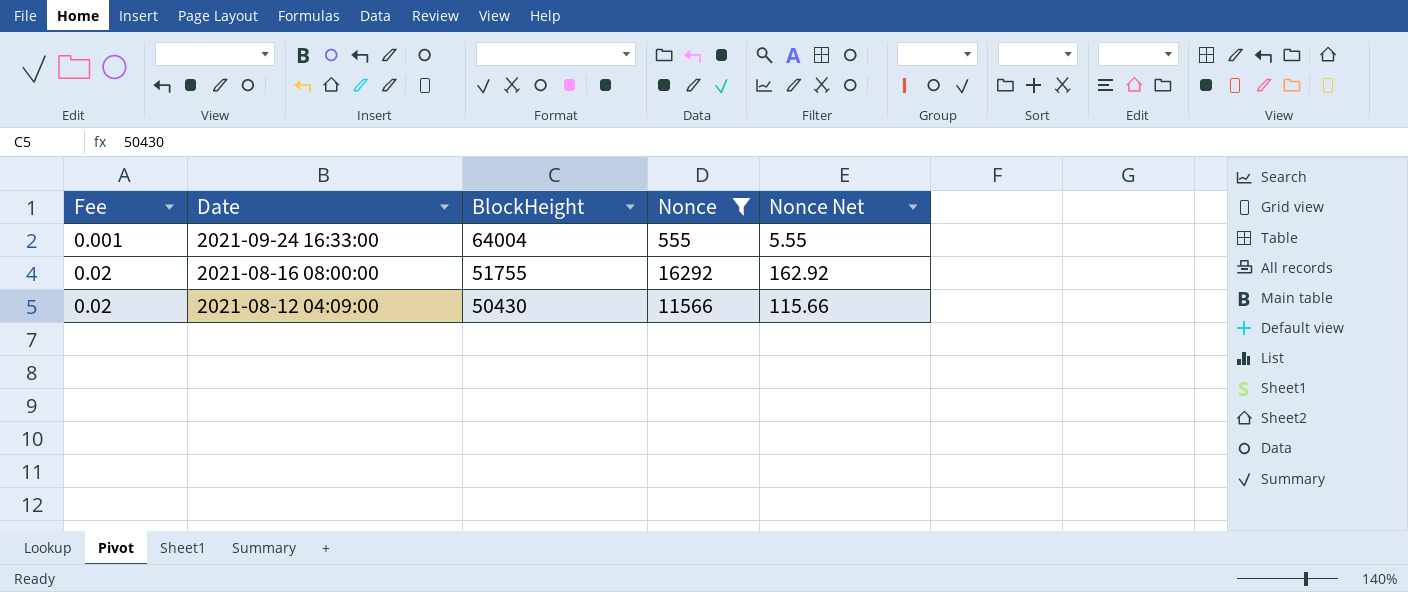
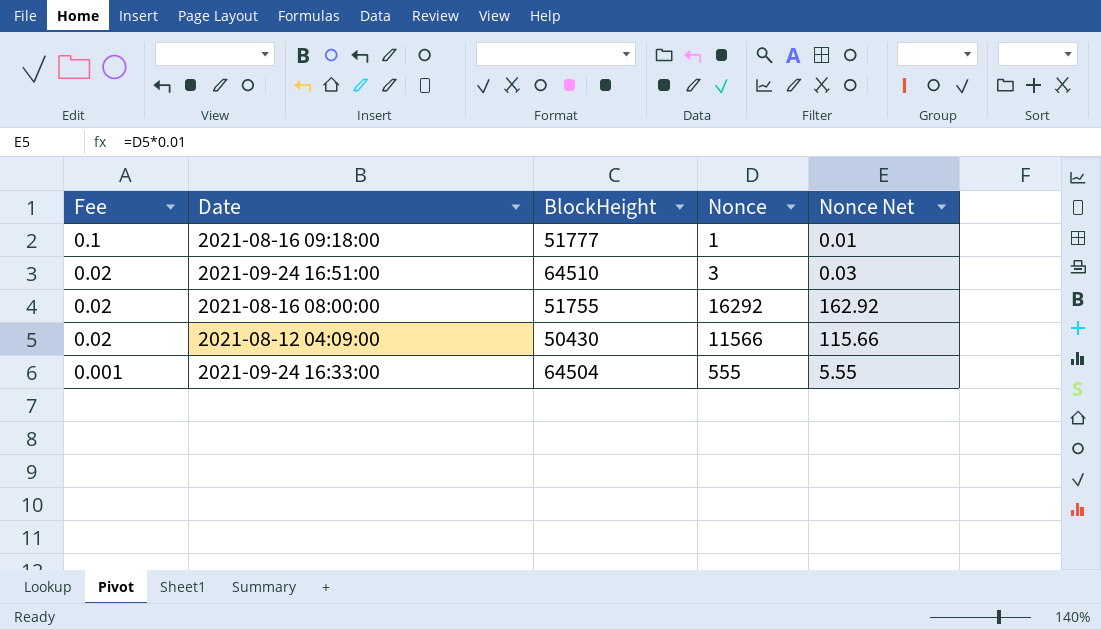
filter: Nonce >= 555 -> none
row order: Fee ascending -> Fee descending
2021-09-24 16:33:00 | BlockHeight: 64004 -> 64504

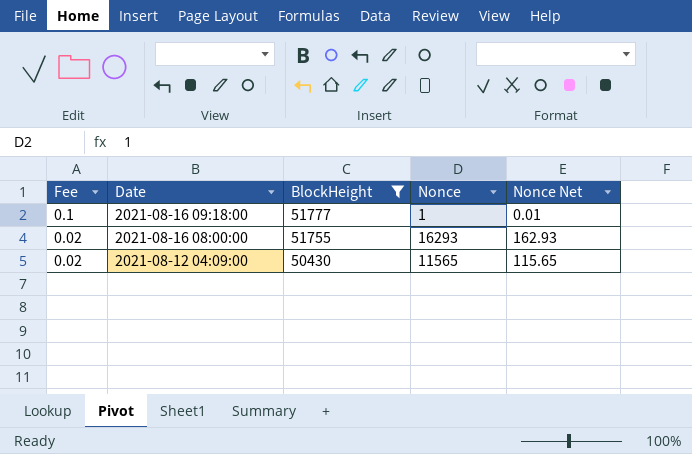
filter: none -> BlockHeight <= 51777
2021-08-16 08:00:00 | Nonce: 16292 -> 16293
2021-08-16 08:00:00 | Nonce Net: 162.92 -> 162.93
2021-08-12 04:09:00 | Nonce: 11566 -> 11565
2021-08-12 04:09:00 | Nonce Net: 115.66 -> 115.65

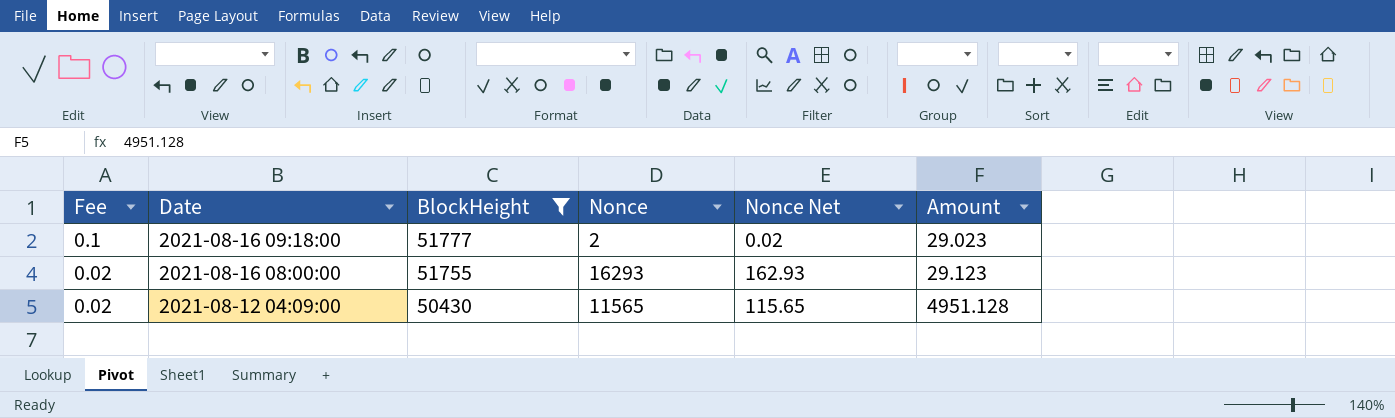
column Amount | position: none -> 6
2021-08-16 09:18:00 | Nonce: 1 -> 2
2021-08-16 09:18:00 | Nonce Net: 0.01 -> 0.02

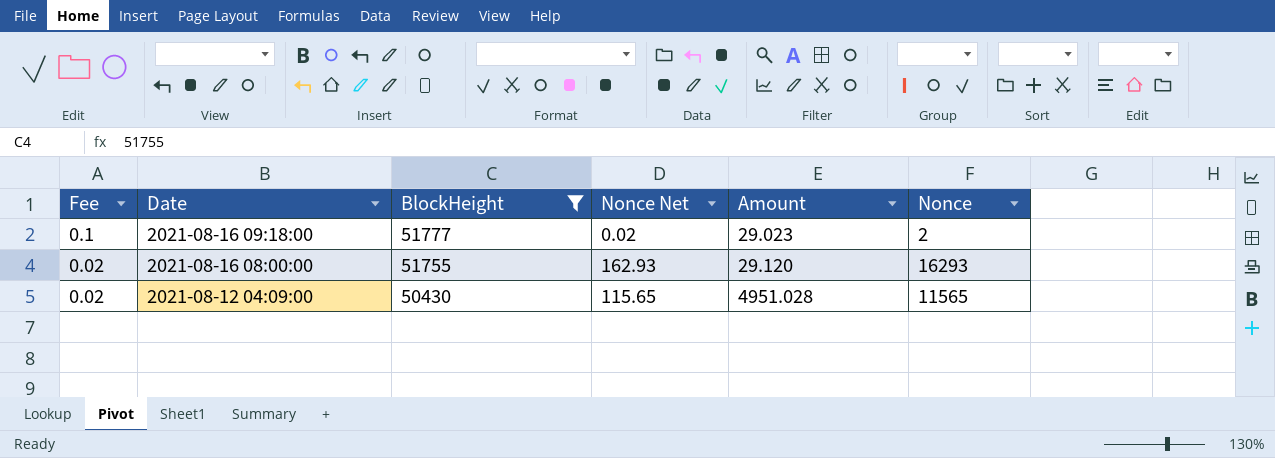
column Nonce | position: 4 -> 6
2021-08-16 08:00:00 | Amount: 29.123 -> 29.120
2021-08-12 04:09:00 | Amount: 4951.128 -> 4951.028

